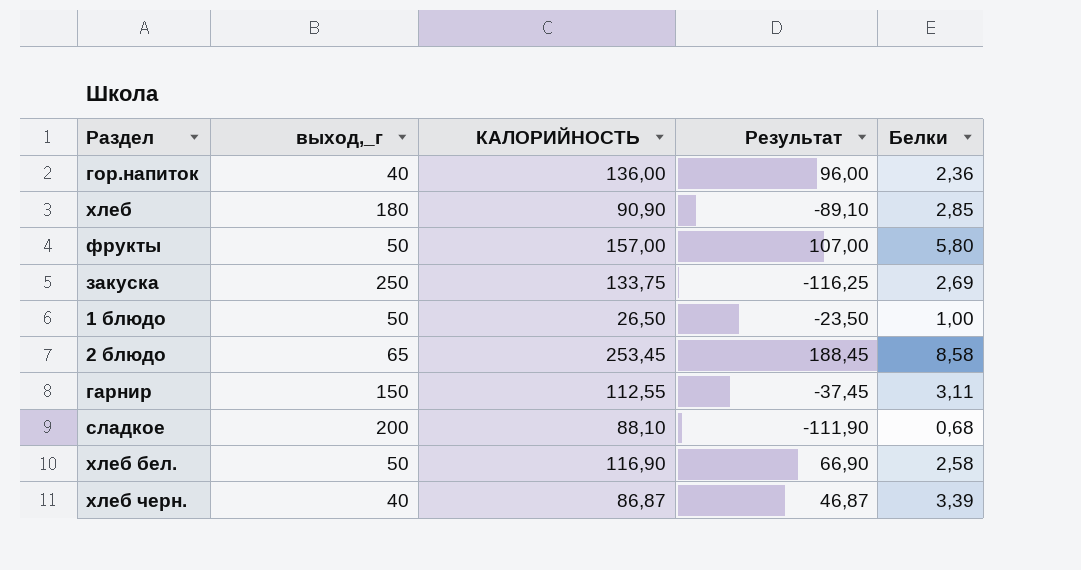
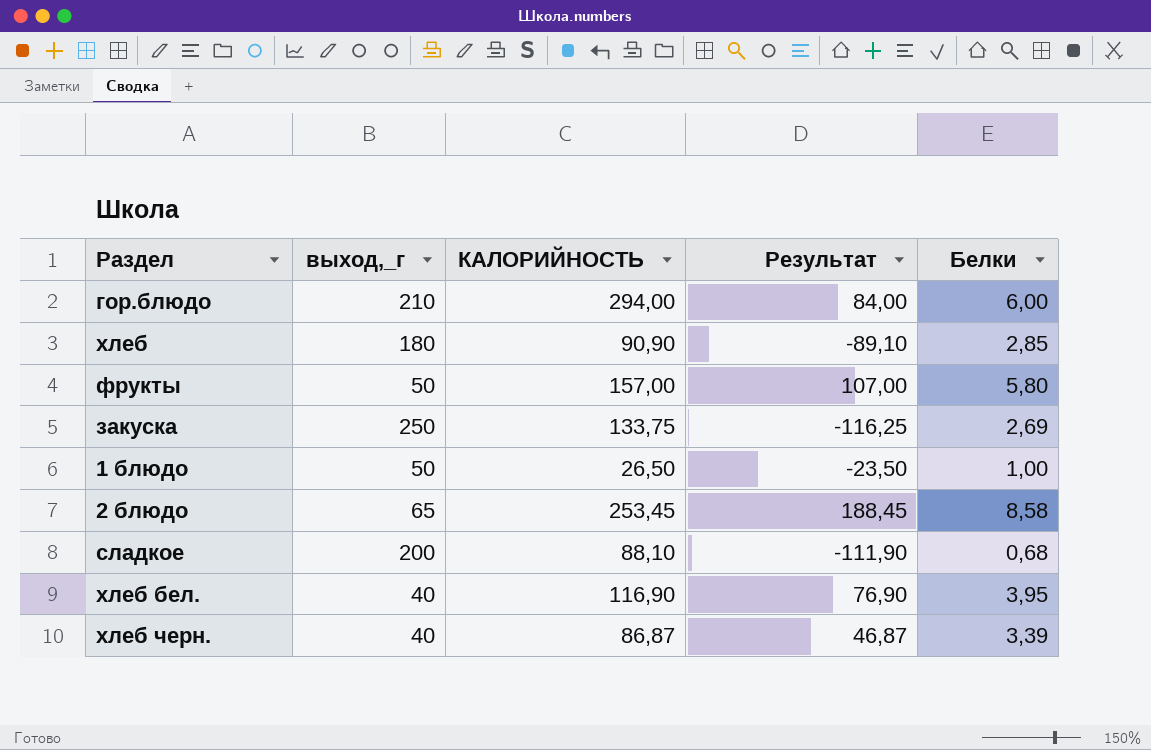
row гор.напиток: 40 | 136,00 | 96,00 | 2,36 -> none
row гарнир: 150 | 112,55 | -37,45 | 3,11 -> none
row гор.блюдо: none -> 210 | 294,00 | 84,00 | 6,00
хлеб бел. | выход,_г: 50 -> 40
хлеб бел. | Результат: 66,90 -> 76,90
хлеб бел. | Белки: 2,58 -> 3,95

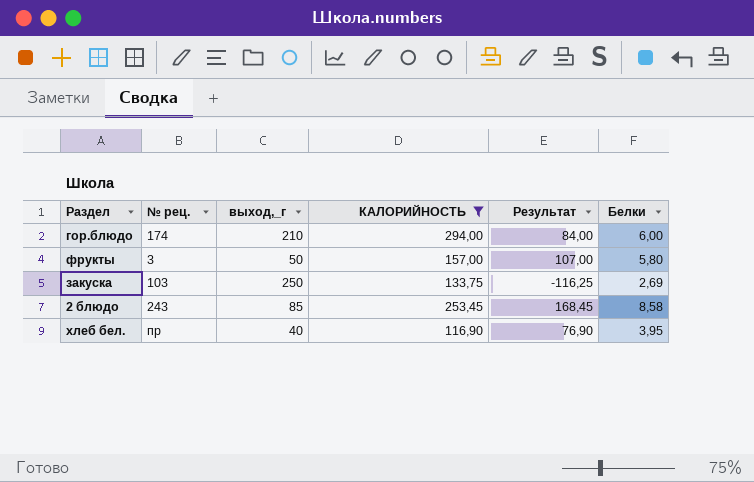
filter: none -> КАЛОРИЙНОСТЬ >= 116,90
column № рец. | position: none -> 2
2 блюдо | выход,_г: 65 -> 85
2 блюдо | Результат: 188,45 -> 168,45

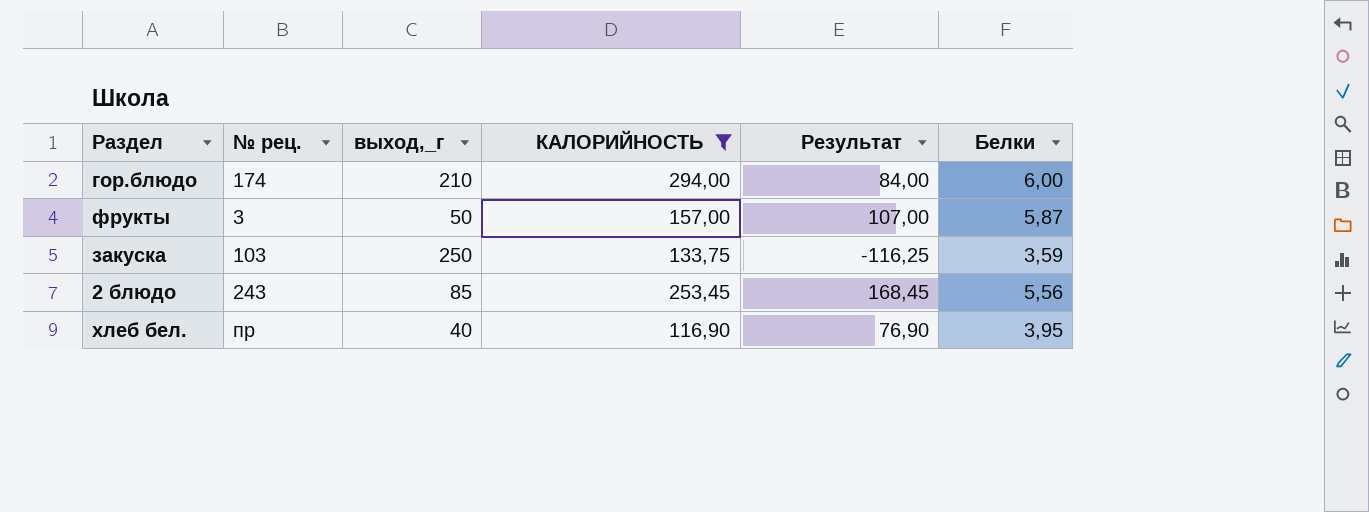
фрукты | Белки: 5,80 -> 5,87
закуска | Белки: 2,69 -> 3,59
2 блюдо | Белки: 8,58 -> 5,56

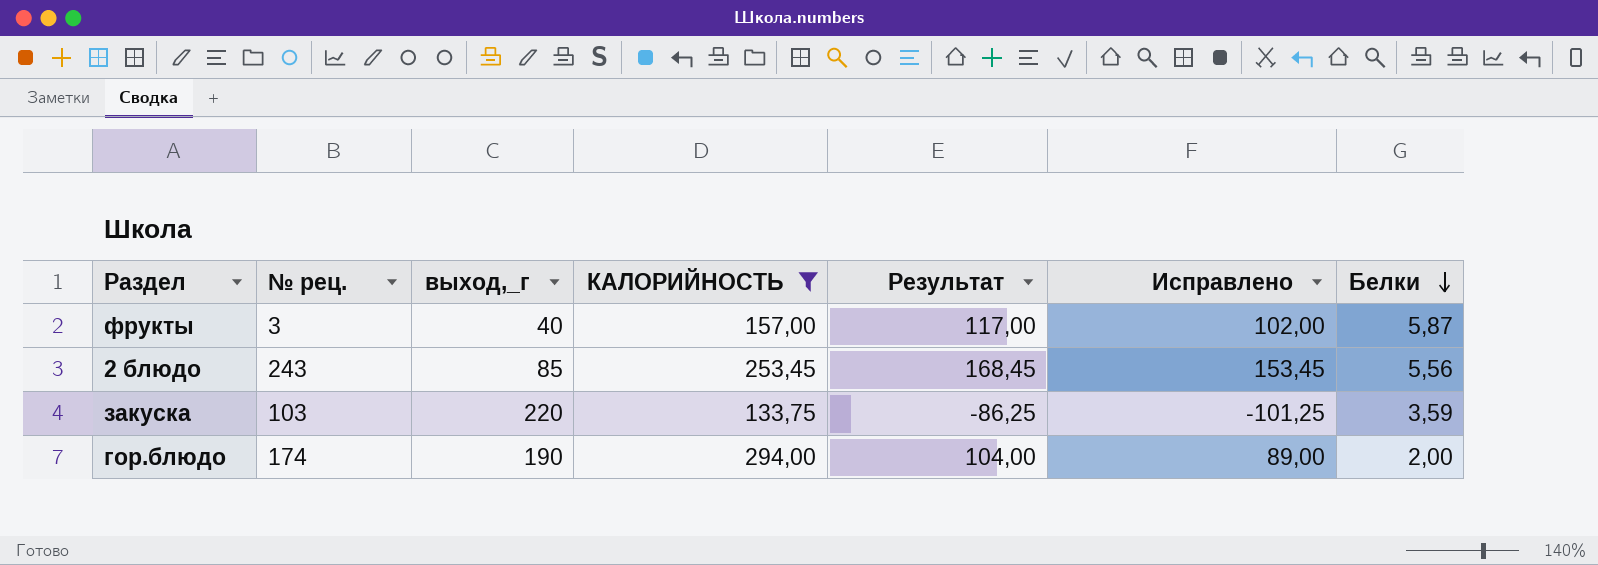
row order: none -> Белки descending
column Исправлено | formula: none -> [Результат] - 15
row хлеб бел.: пр | 40 | 116,90 | 76,90 | 3,95 -> none
фрукты | выход,_г: 50 -> 40
фрукты | Результат: 107,00 -> 117,00
закуска | выход,_г: 250 -> 220
закуска | Результат: -116,25 -> -86,25
гор.блюдо | выход,_г: 210 -> 190
гор.блюдо | Результат: 84,00 -> 104,00
гор.блюдо | Белки: 6,00 -> 2,00

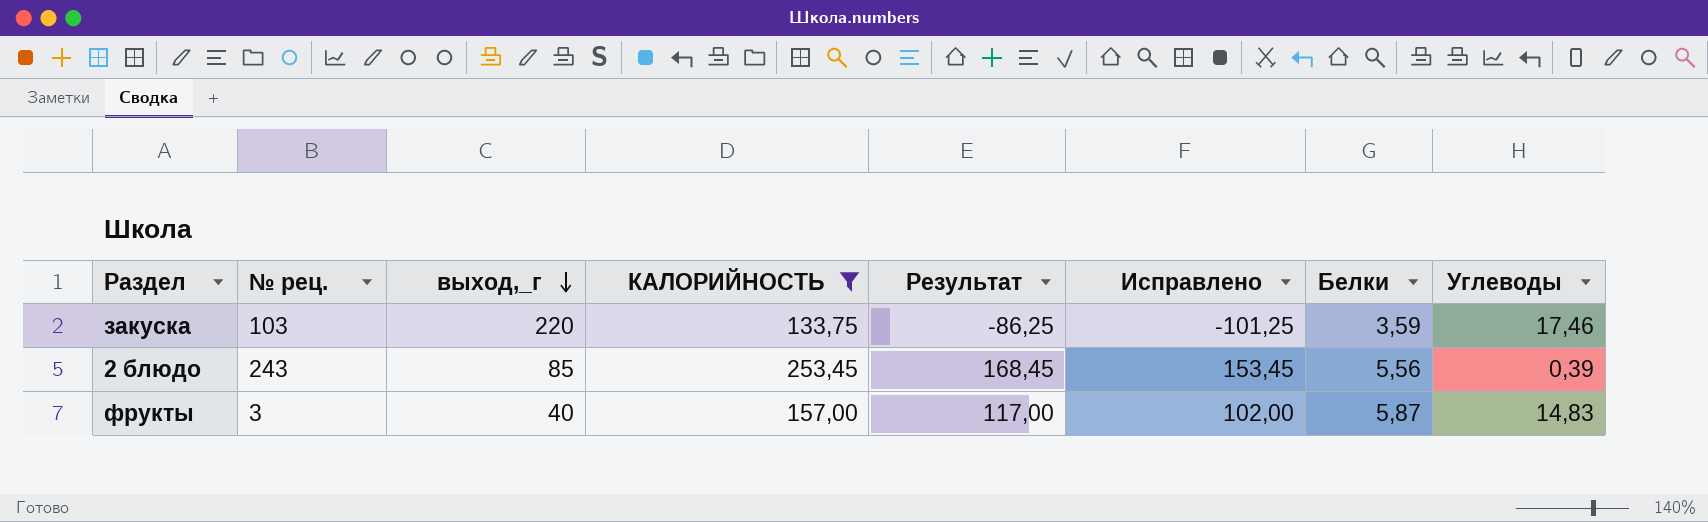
row order: Белки descending -> выход,_г descending
column Углеводы | position: none -> 8
row гор.блюдо: 174 | 190 | 294,00 | 104,00 | 89,00 | 2,00 -> none

